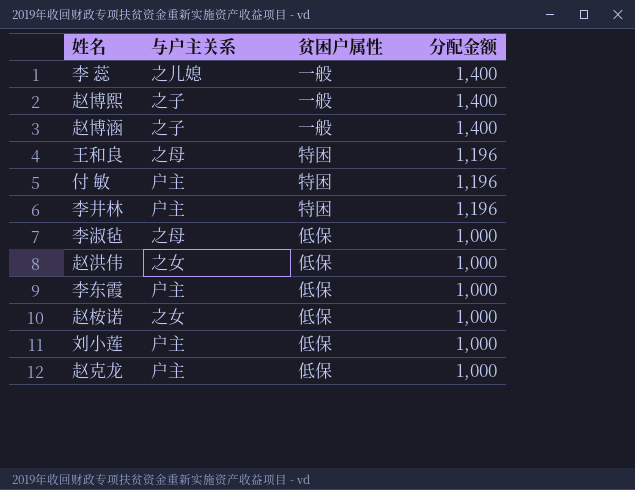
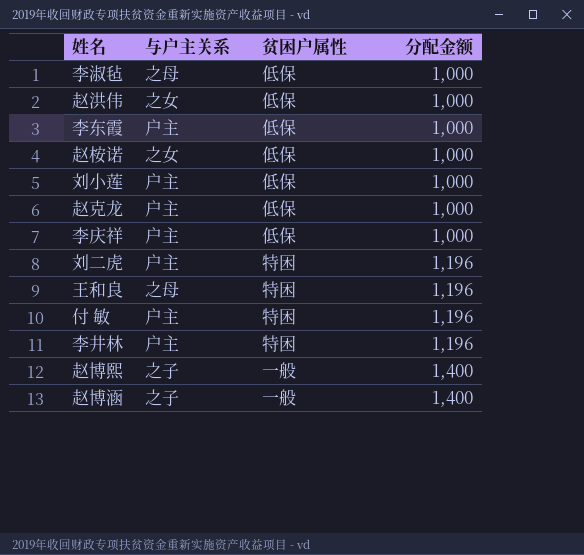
row order: 分配金额 descending -> 分配金额 ascending
row 李 蕊: 之儿媳 | 一般 | 1,400 -> none
row 李庆祥: none -> 户主 | 低保 | 1,000
row 刘二虎: none -> 户主 | 特困 | 1,196

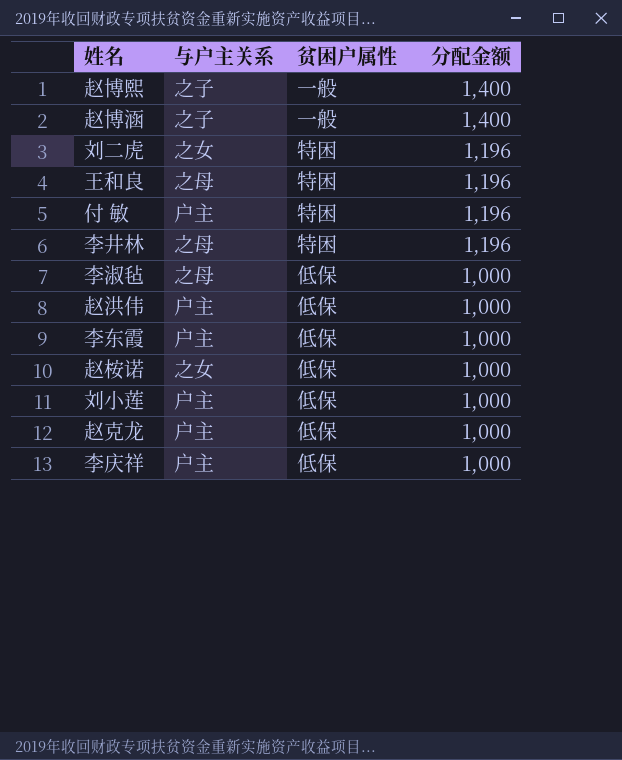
row order: 分配金额 ascending -> 分配金额 descending
刘二虎 | 与户主关系: 户主 -> 之女
李井林 | 与户主关系: 户主 -> 之母
赵洪伟 | 与户主关系: 之女 -> 户主

